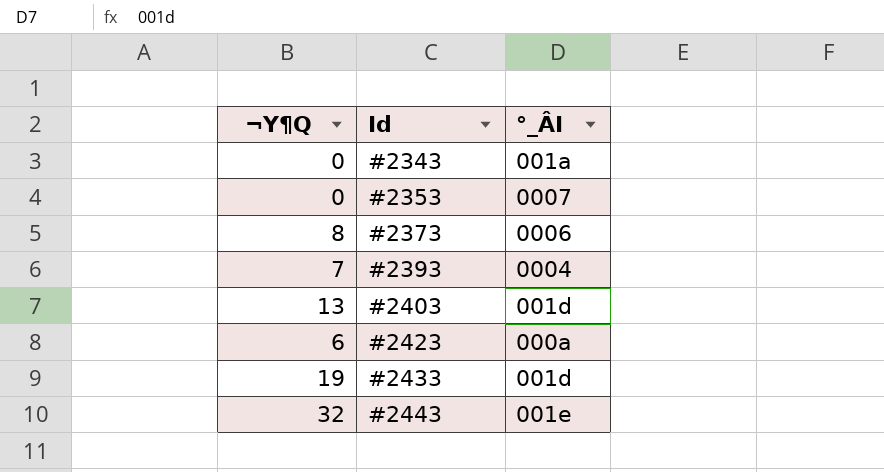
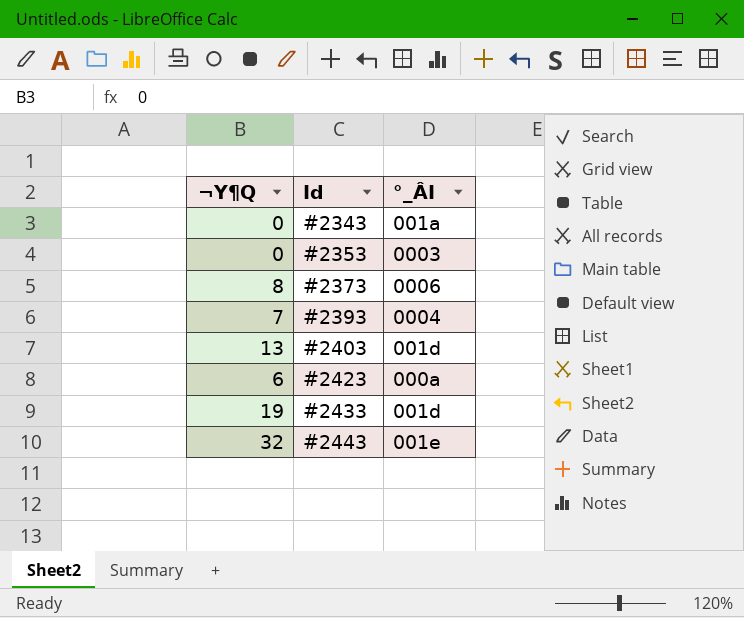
#2353 | °_ÂI: 0007 -> 0003

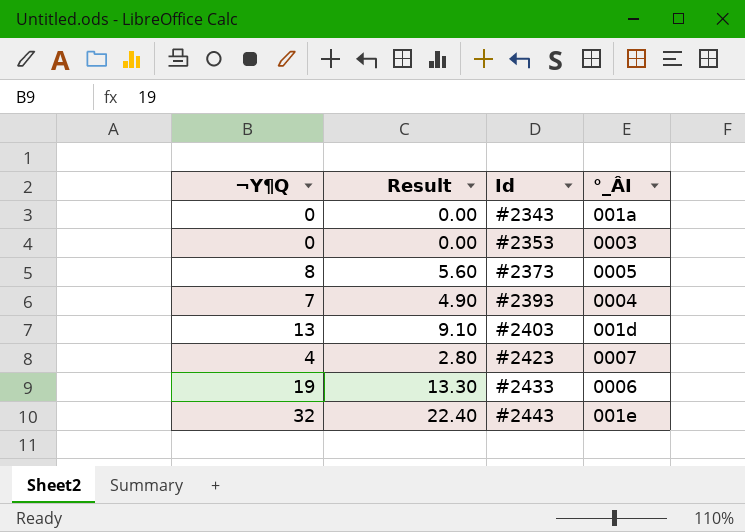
column Result | formula: none -> [¬Y¶Q] * 0.7
#2373 | °_ÂI: 0006 -> 0005
#2423 | ¬Y¶Q: 6 -> 4
#2423 | °_ÂI: 000a -> 0007
#2433 | °_ÂI: 001d -> 0006

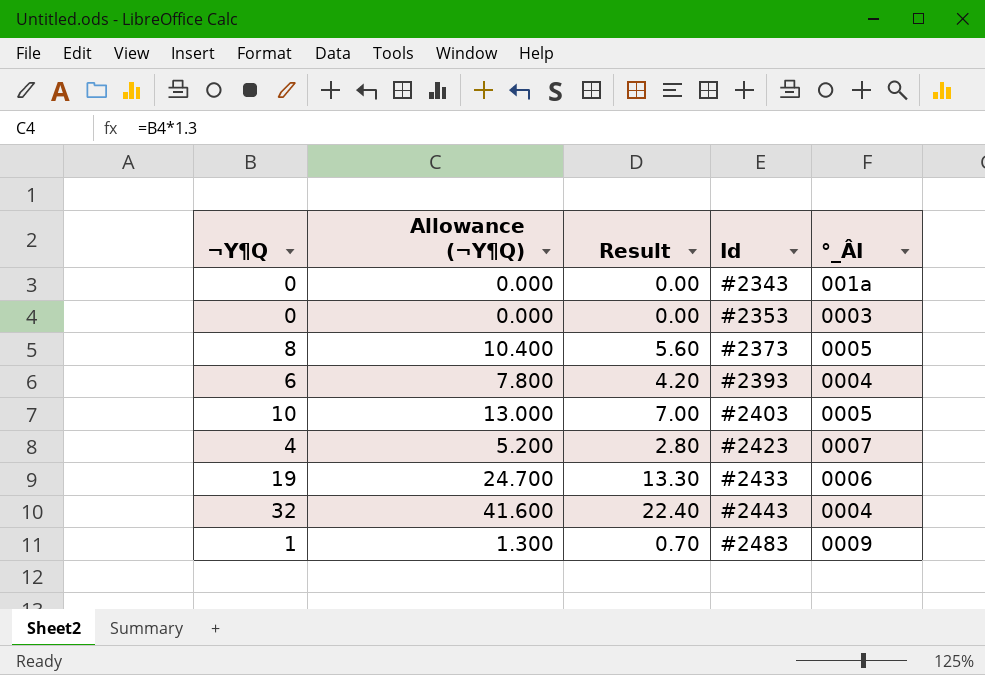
column Allowance (¬Y¶Q) | formula: none -> [¬Y¶Q] * 1.3
#2393 | ¬Y¶Q: 7 -> 6
#2393 | Result: 4.90 -> 4.20
#2403 | ¬Y¶Q: 13 -> 10
#2403 | Result: 9.10 -> 7.00
#2403 | °_ÂI: 001d -> 0005
#2443 | °_ÂI: 001e -> 0004
row #2483: none -> 1 | 1.300 | 0.70 | 0009

